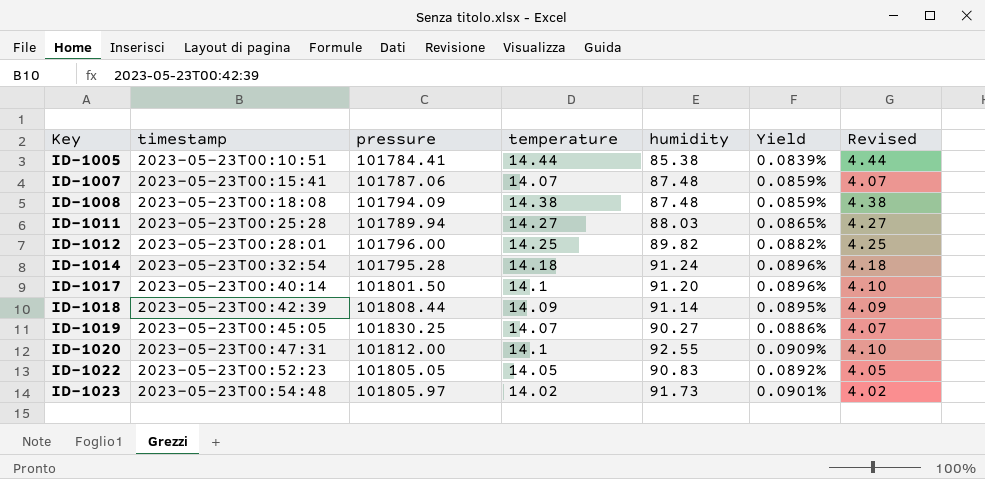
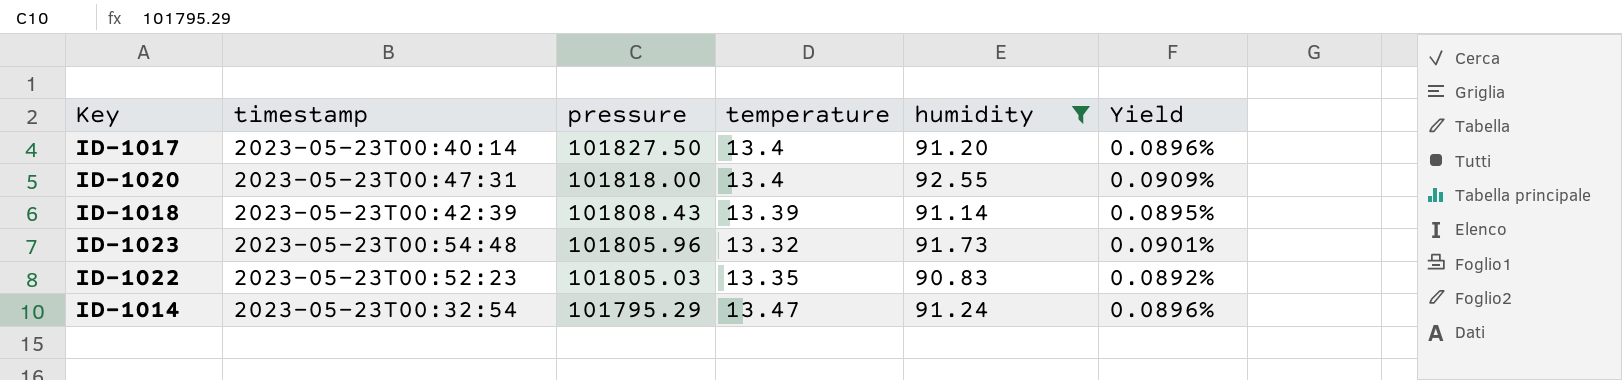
filter: none -> humidity >= 90.83
row order: Key ascending -> pressure descending
column Revised | formula: [temperature] - 10 -> none
ID-1017 | pressure: 101801.50 -> 101827.50
ID-1017 | temperature: 14.1 -> 13.4
ID-1020 | pressure: 101812.00 -> 101818.00
ID-1020 | temperature: 14.1 -> 13.4
ID-1018 | pressure: 101808.44 -> 101808.43
ID-1018 | temperature: 14.09 -> 13.39
ID-1023 | pressure: 101805.97 -> 101805.96
ID-1023 | temperature: 14.02 -> 13.32
ID-1022 | pressure: 101805.05 -> 101805.03
ID-1022 | temperature: 14.05 -> 13.35
ID-1014 | pressure: 101795.28 -> 101795.29
ID-1014 | temperature: 14.18 -> 13.47

